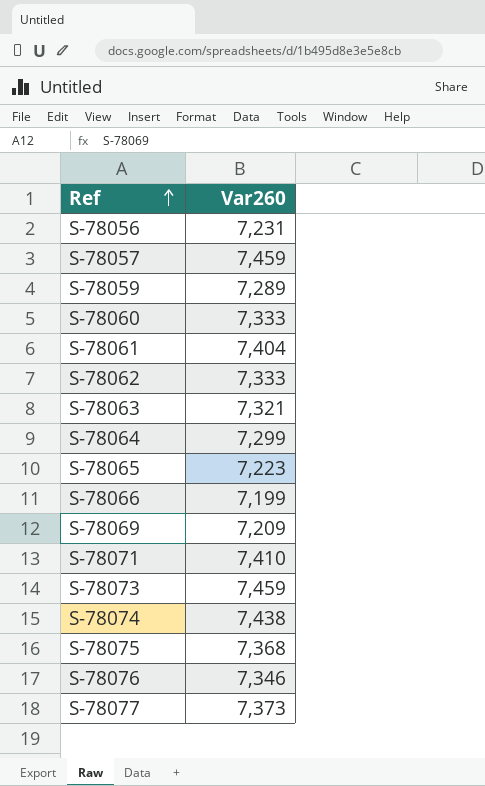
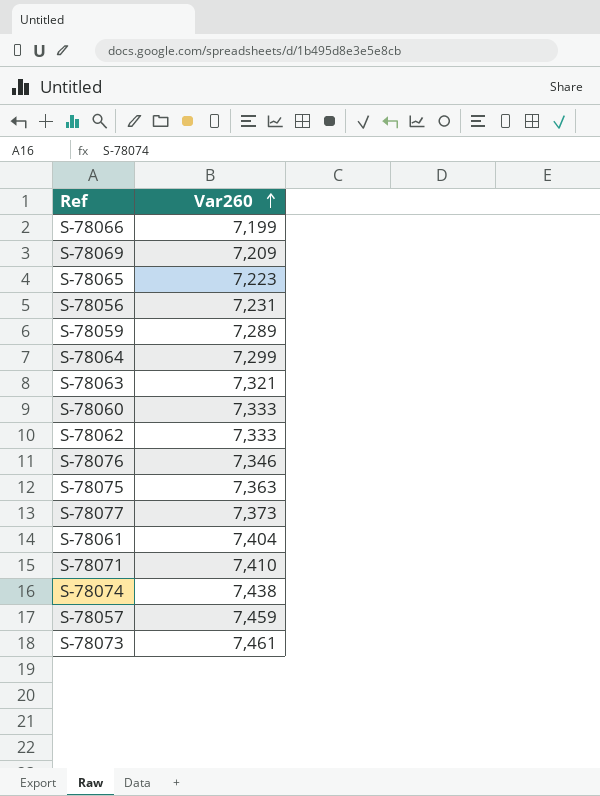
row order: Ref ascending -> Var260 ascending
S-78075 | Var260: 7,368 -> 7,363
S-78073 | Var260: 7,459 -> 7,461

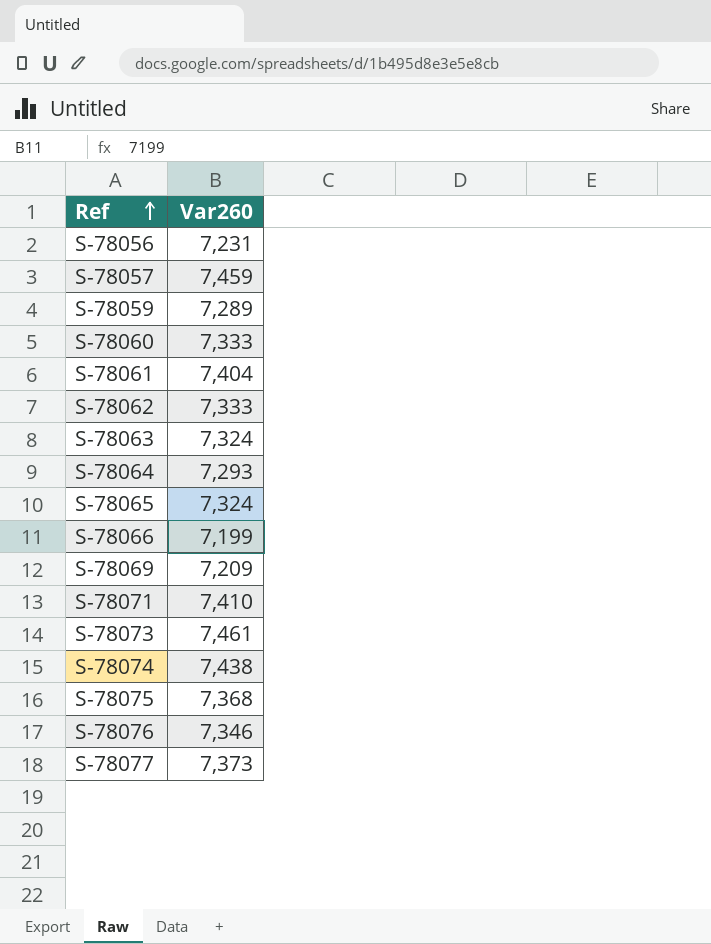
row order: Var260 ascending -> Ref ascending
S-78063 | Var260: 7,321 -> 7,324
S-78064 | Var260: 7,299 -> 7,293
S-78065 | Var260: 7,223 -> 7,324
S-78075 | Var260: 7,363 -> 7,368

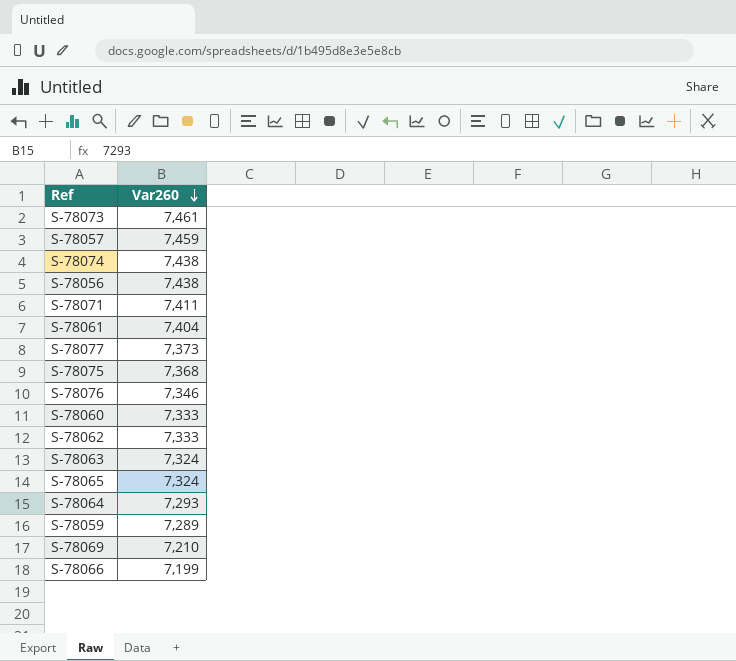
row order: Ref ascending -> Var260 descending
S-78056 | Var260: 7,231 -> 7,438
S-78071 | Var260: 7,410 -> 7,411
S-78069 | Var260: 7,209 -> 7,210

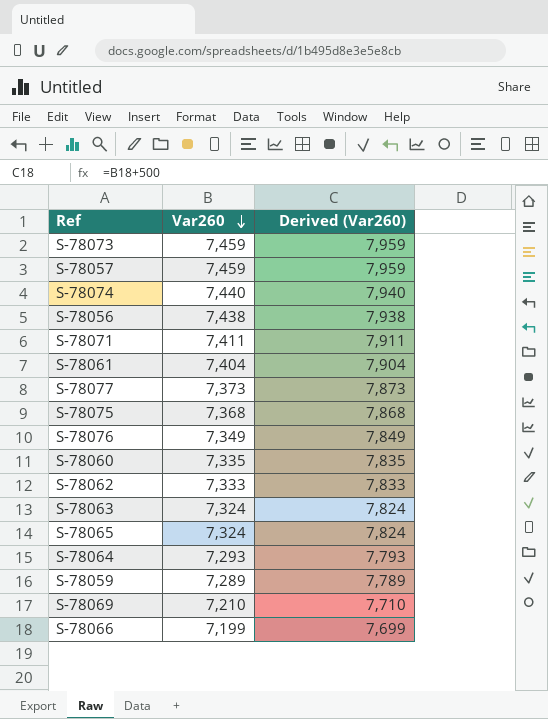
column Derived (Var260) | formula: none -> [Var260] + 500
S-78073 | Var260: 7,461 -> 7,459
S-78074 | Var260: 7,438 -> 7,440
S-78076 | Var260: 7,346 -> 7,349
S-78060 | Var260: 7,333 -> 7,335

